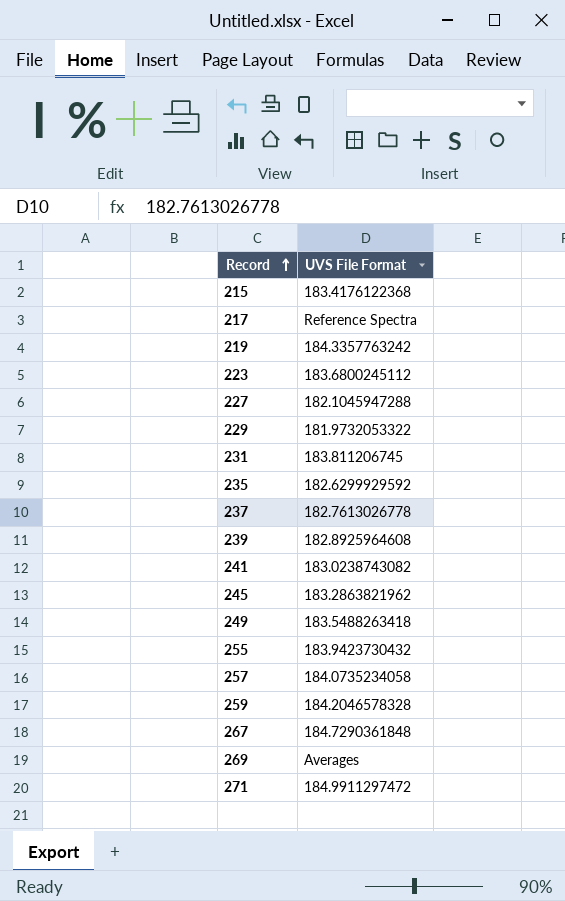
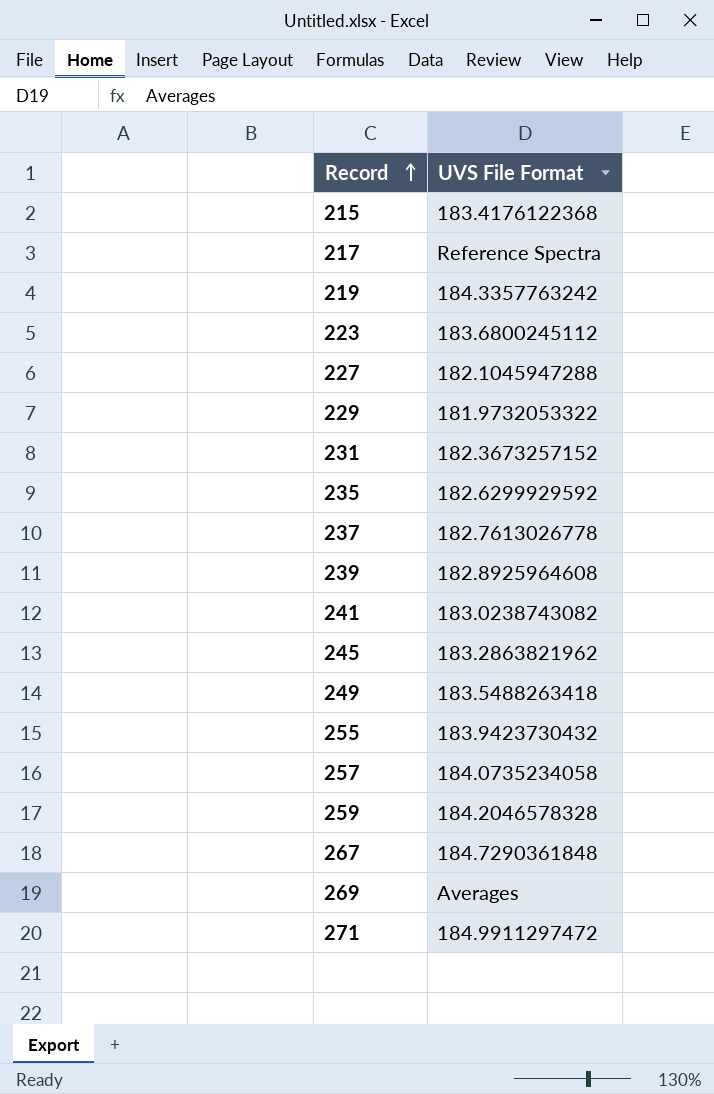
231 | UVS File Format: 183.811206745 -> 182.3673257152

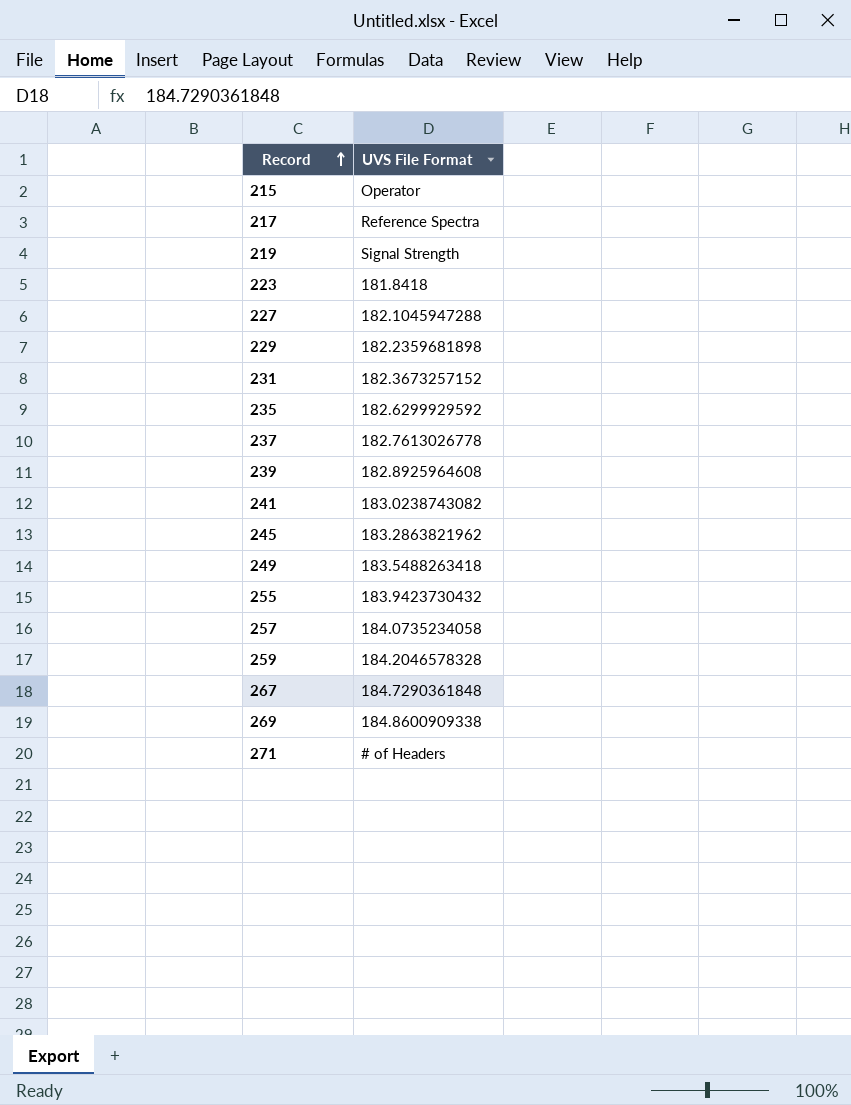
215 | UVS File Format: 183.4176122368 -> Operator
219 | UVS File Format: 184.3357763242 -> Signal Strength
223 | UVS File Format: 183.6800245112 -> 181.8418
229 | UVS File Format: 181.9732053322 -> 182.2359681898
269 | UVS File Format: Averages -> 184.8600909338
271 | UVS File Format: 184.9911297472 -> # of Headers

